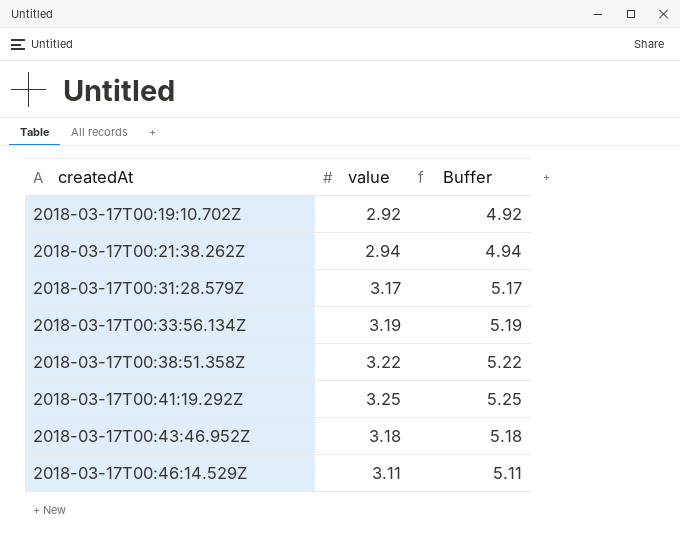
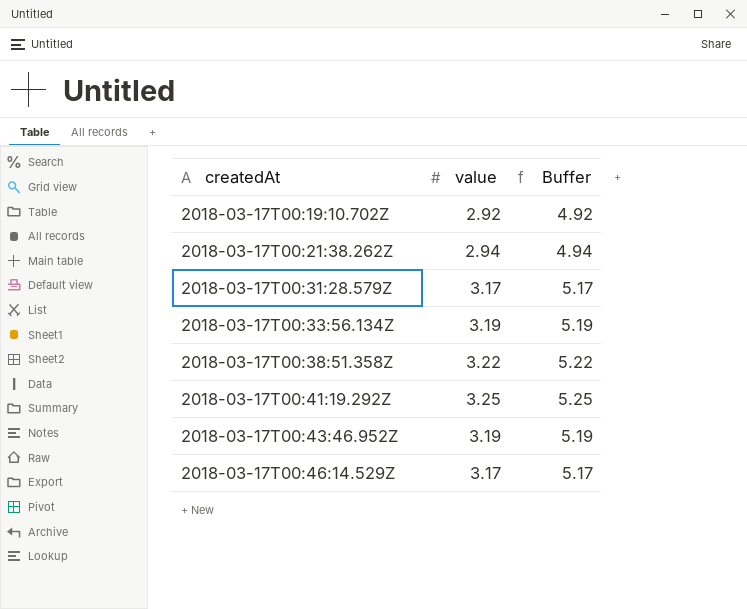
2018-03-17T00:43:46.952Z | value: 3.18 -> 3.19
2018-03-17T00:43:46.952Z | Buffer: 5.18 -> 5.19
2018-03-17T00:46:14.529Z | value: 3.11 -> 3.17
2018-03-17T00:46:14.529Z | Buffer: 5.11 -> 5.17

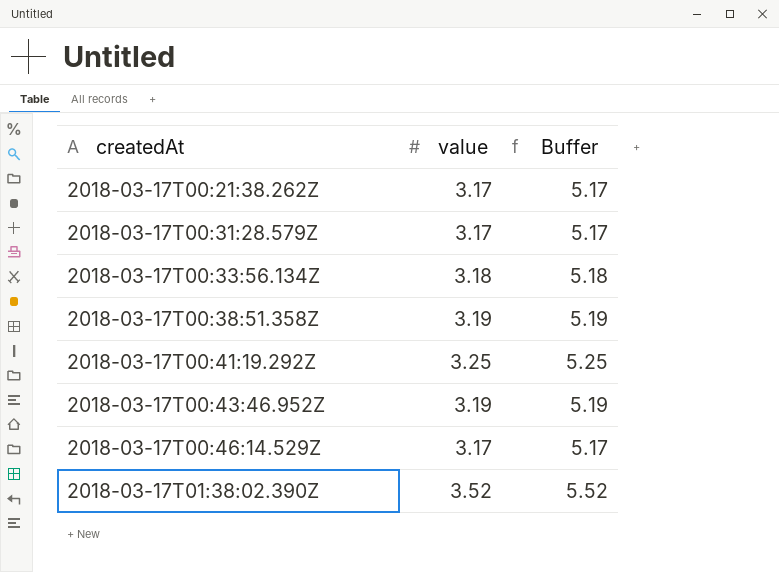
row 2018-03-17T00:19:10.702Z: 2.92 | 4.92 -> none
2018-03-17T00:21:38.262Z | value: 2.94 -> 3.17
2018-03-17T00:21:38.262Z | Buffer: 4.94 -> 5.17
2018-03-17T00:33:56.134Z | value: 3.19 -> 3.18
2018-03-17T00:33:56.134Z | Buffer: 5.19 -> 5.18
2018-03-17T00:38:51.358Z | value: 3.22 -> 3.19
2018-03-17T00:38:51.358Z | Buffer: 5.22 -> 5.19
row 2018-03-17T01:38:02.390Z: none -> 3.52 | 5.52

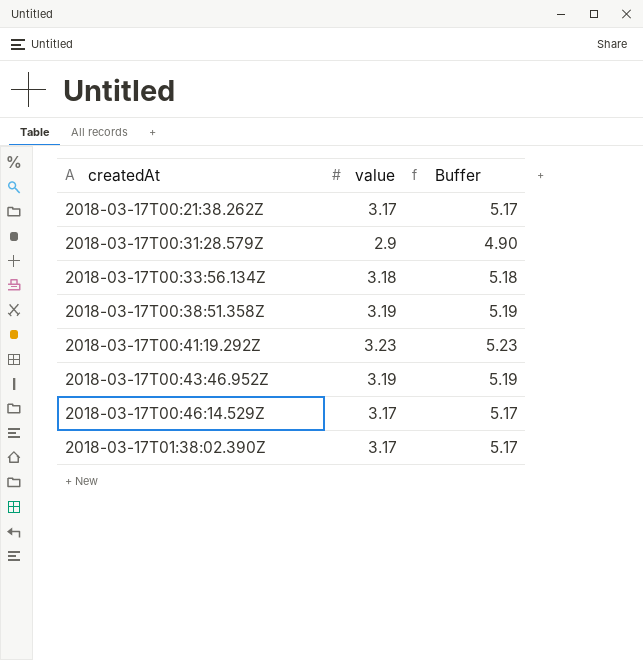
2018-03-17T00:31:28.579Z | value: 3.17 -> 2.9
2018-03-17T00:31:28.579Z | Buffer: 5.17 -> 4.90
2018-03-17T00:41:19.292Z | value: 3.25 -> 3.23
2018-03-17T00:41:19.292Z | Buffer: 5.25 -> 5.23
2018-03-17T01:38:02.390Z | value: 3.52 -> 3.17
2018-03-17T01:38:02.390Z | Buffer: 5.52 -> 5.17

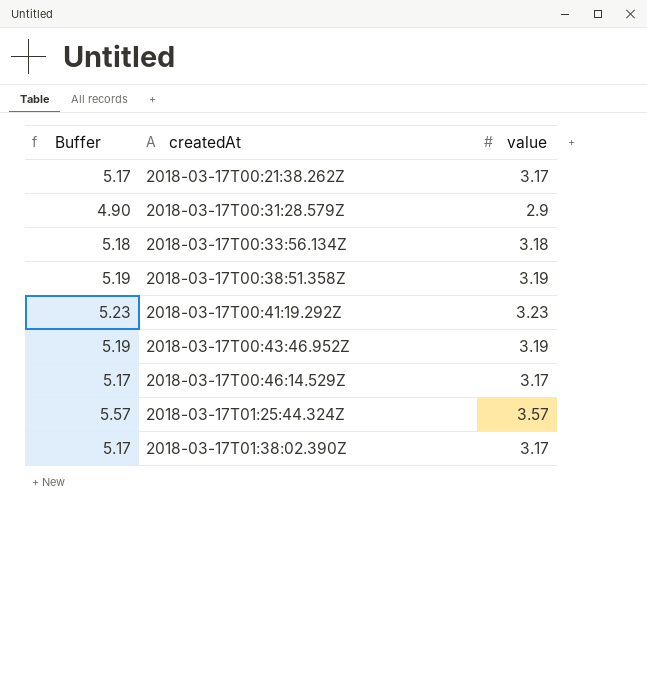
column Buffer | position: 3 -> 1
row 2018-03-17T01:25:44.324Z: none -> 5.57 | 3.57

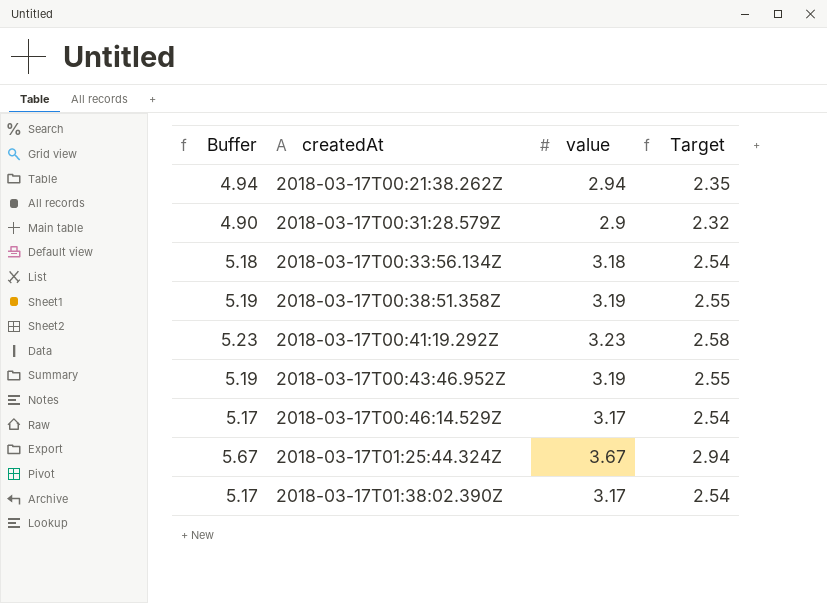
column Target | formula: none -> [value] * 0.8
2018-03-17T00:21:38.262Z | Buffer: 5.17 -> 4.94
2018-03-17T00:21:38.262Z | value: 3.17 -> 2.94
2018-03-17T01:25:44.324Z | Buffer: 5.57 -> 5.67
2018-03-17T01:25:44.324Z | value: 3.57 -> 3.67

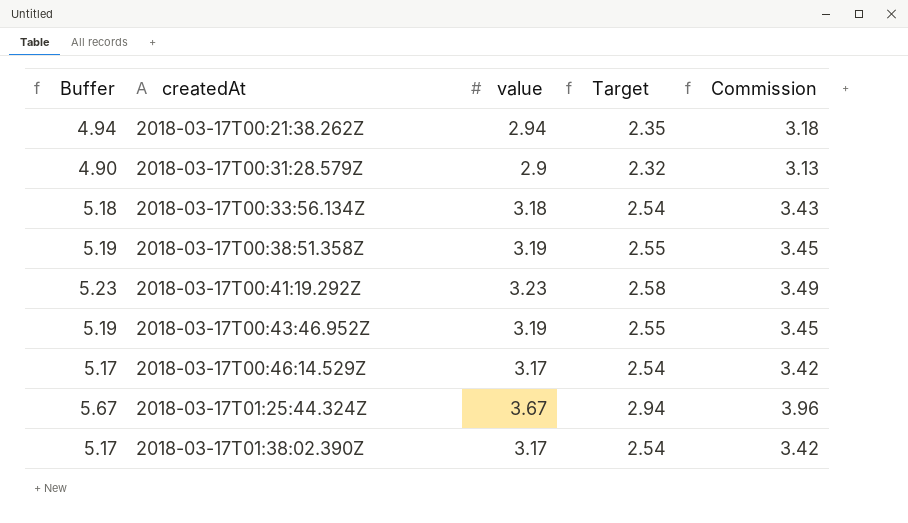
column Commission | formula: none -> [value] * 1.08

